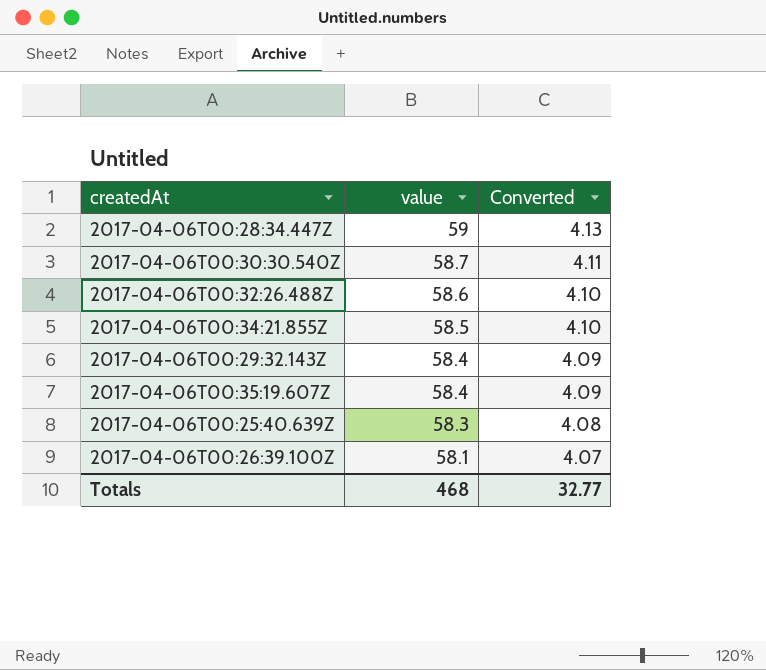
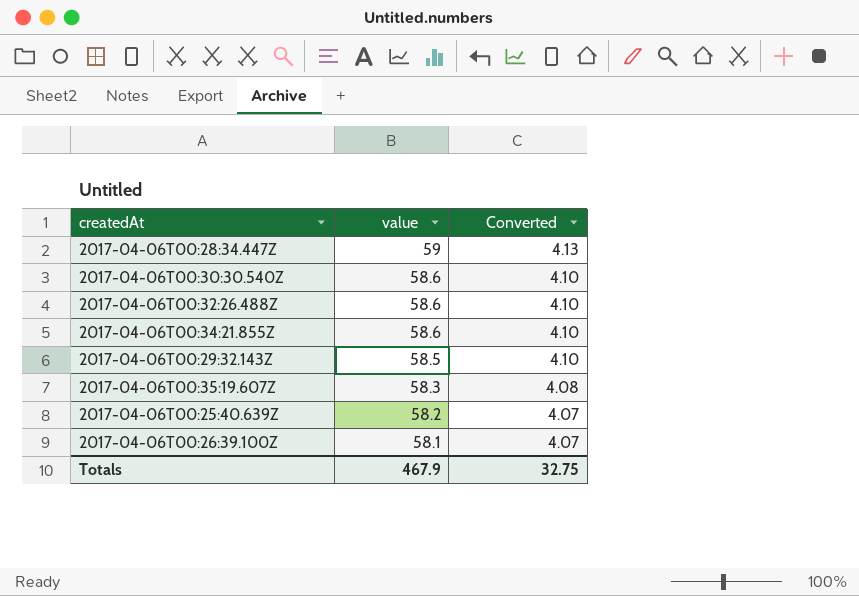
2017-04-06T00:30:30.540Z | value: 58.7 -> 58.6
2017-04-06T00:30:30.540Z | Converted: 4.11 -> 4.10
2017-04-06T00:34:21.855Z | value: 58.5 -> 58.6
2017-04-06T00:29:32.143Z | value: 58.4 -> 58.5
2017-04-06T00:29:32.143Z | Converted: 4.09 -> 4.10
2017-04-06T00:35:19.607Z | value: 58.4 -> 58.3
2017-04-06T00:35:19.607Z | Converted: 4.09 -> 4.08
2017-04-06T00:25:40.639Z | value: 58.3 -> 58.2
2017-04-06T00:25:40.639Z | Converted: 4.08 -> 4.07
Totals | value: 468 -> 467.9
Totals | Converted: 32.77 -> 32.75

